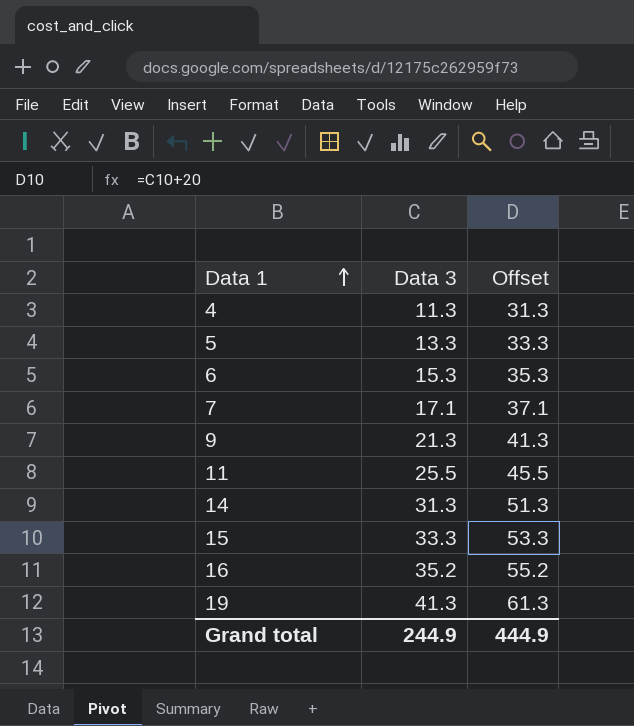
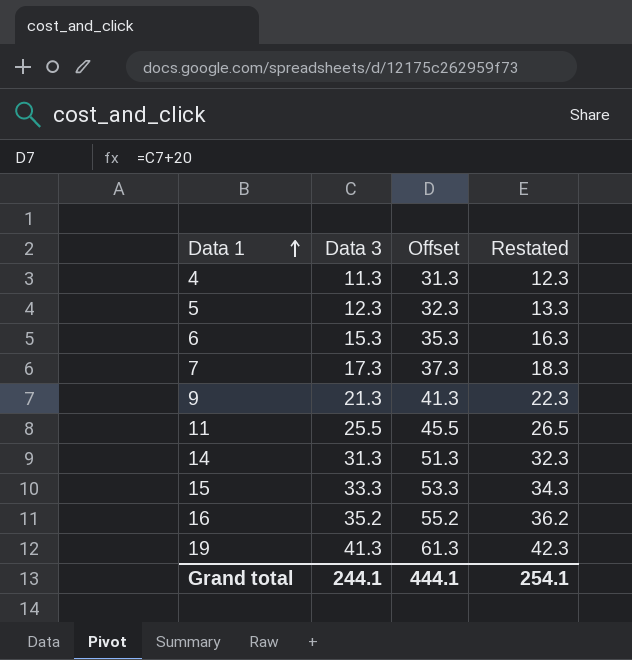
column Restated | formula: none -> [Data 3] + 1
5 | Data 3: 13.3 -> 12.3
5 | Offset: 33.3 -> 32.3
7 | Data 3: 17.1 -> 17.3
7 | Offset: 37.1 -> 37.3
Grand total | Data 3: 244.9 -> 244.1
Grand total | Offset: 444.9 -> 444.1

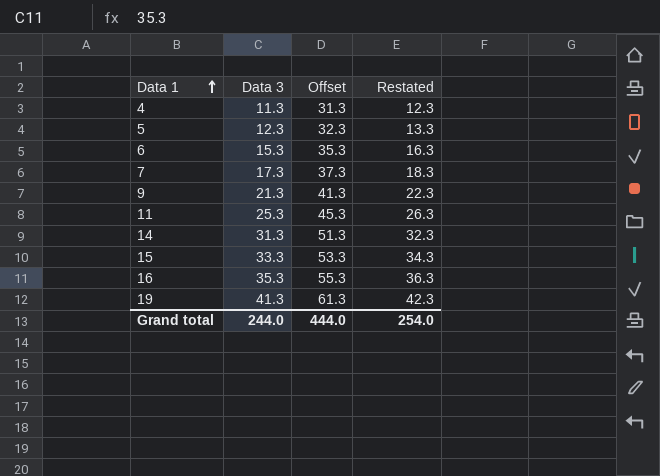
11 | Data 3: 25.5 -> 25.3
11 | Offset: 45.5 -> 45.3
11 | Restated: 26.5 -> 26.3
16 | Data 3: 35.2 -> 35.3
16 | Offset: 55.2 -> 55.3
16 | Restated: 36.2 -> 36.3
Grand total | Data 3: 244.1 -> 244.0
Grand total | Offset: 444.1 -> 444.0
Grand total | Restated: 254.1 -> 254.0

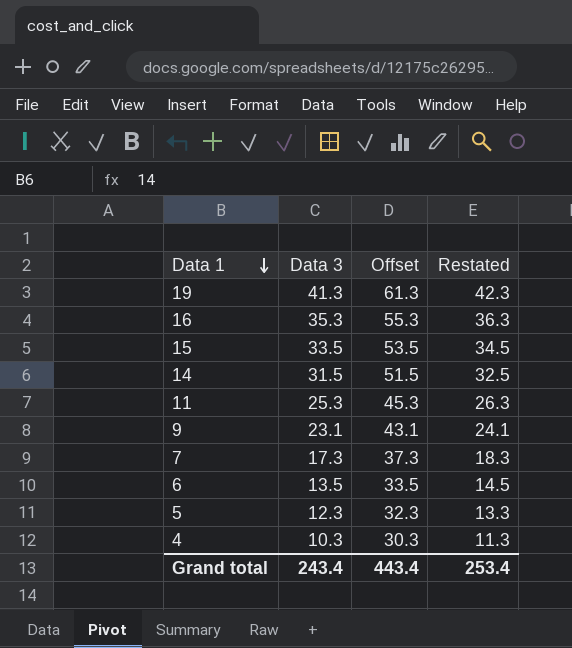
row order: Data 1 ascending -> Data 1 descending
15 | Data 3: 33.3 -> 33.5
15 | Offset: 53.3 -> 53.5
15 | Restated: 34.3 -> 34.5
14 | Data 3: 31.3 -> 31.5
14 | Offset: 51.3 -> 51.5
14 | Restated: 32.3 -> 32.5
9 | Data 3: 21.3 -> 23.1
9 | Offset: 41.3 -> 43.1
9 | Restated: 22.3 -> 24.1
6 | Data 3: 15.3 -> 13.5
6 | Offset: 35.3 -> 33.5
6 | Restated: 16.3 -> 14.5
4 | Data 3: 11.3 -> 10.3
4 | Offset: 31.3 -> 30.3
4 | Restated: 12.3 -> 11.3
Grand total | Data 3: 244.0 -> 243.4
Grand total | Offset: 444.0 -> 443.4
Grand total | Restated: 254.0 -> 253.4

